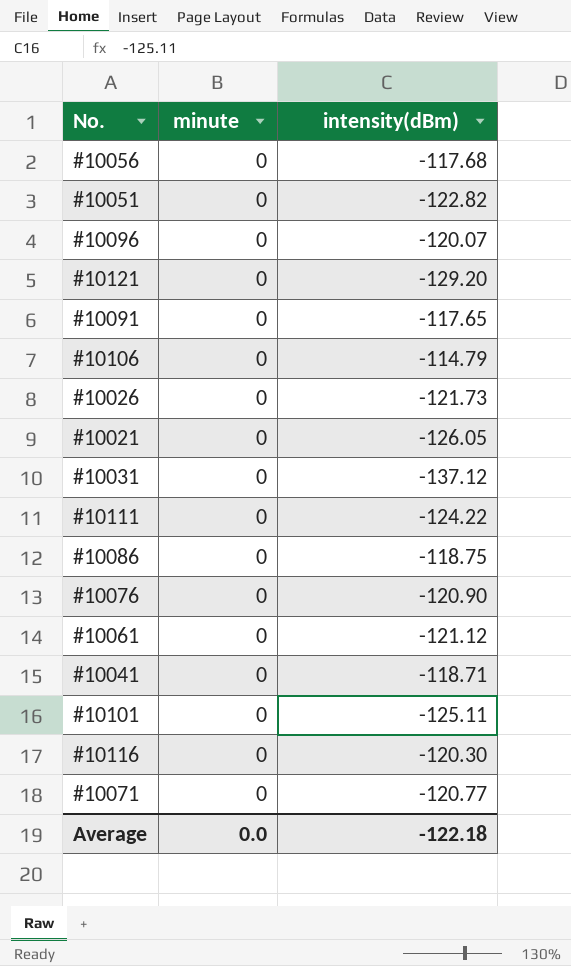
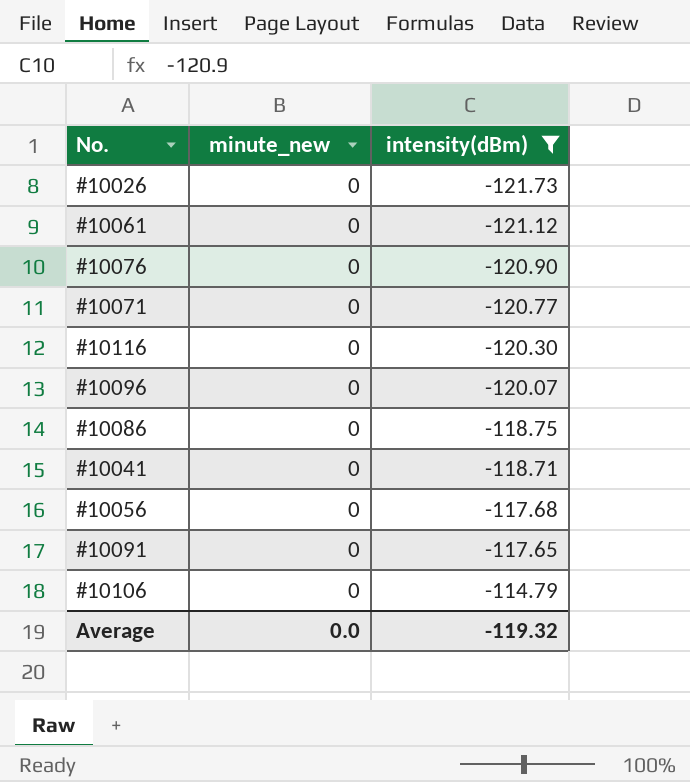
filter: none -> intensity(dBm) >= -121.73
row order: none -> intensity(dBm) ascending
column name: minute -> minute_new
Average | intensity(dBm): -122.18 -> -119.32

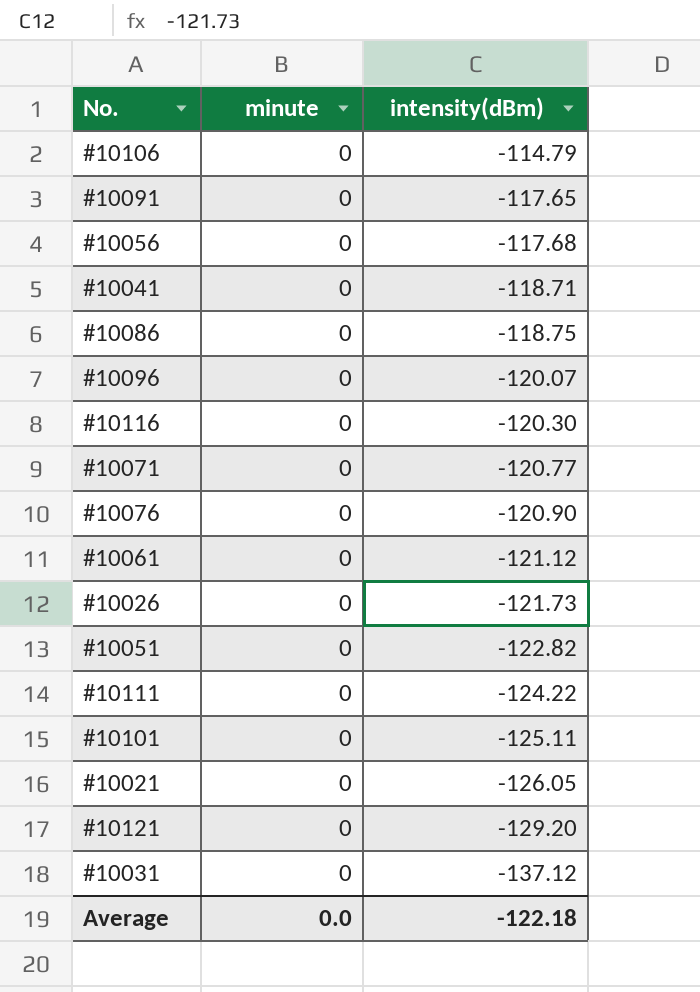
filter: intensity(dBm) >= -121.73 -> none
row order: intensity(dBm) ascending -> intensity(dBm) descending
column name: minute_new -> minute
Average | intensity(dBm): -119.32 -> -122.18

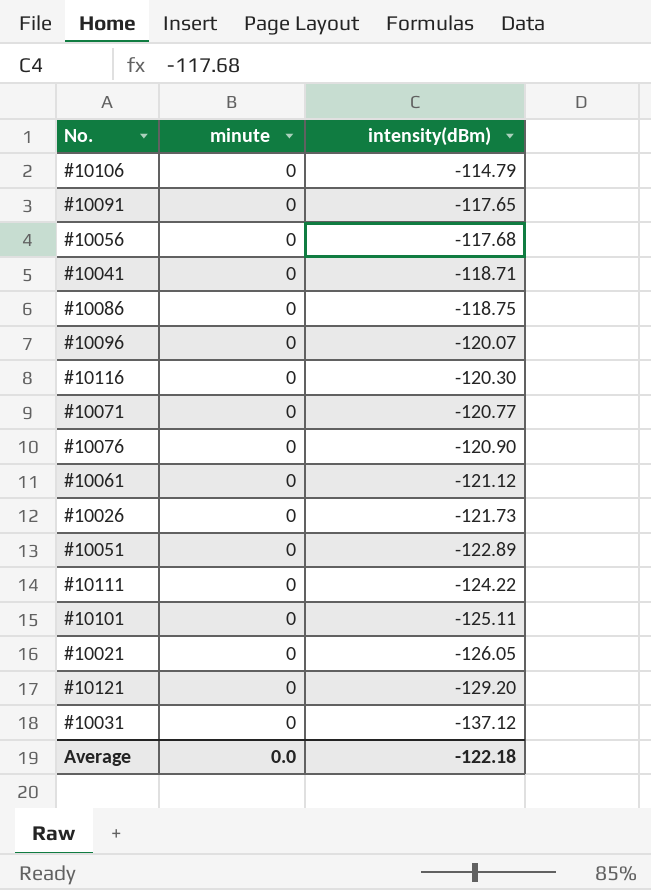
#10051 | intensity(dBm): -122.82 -> -122.89

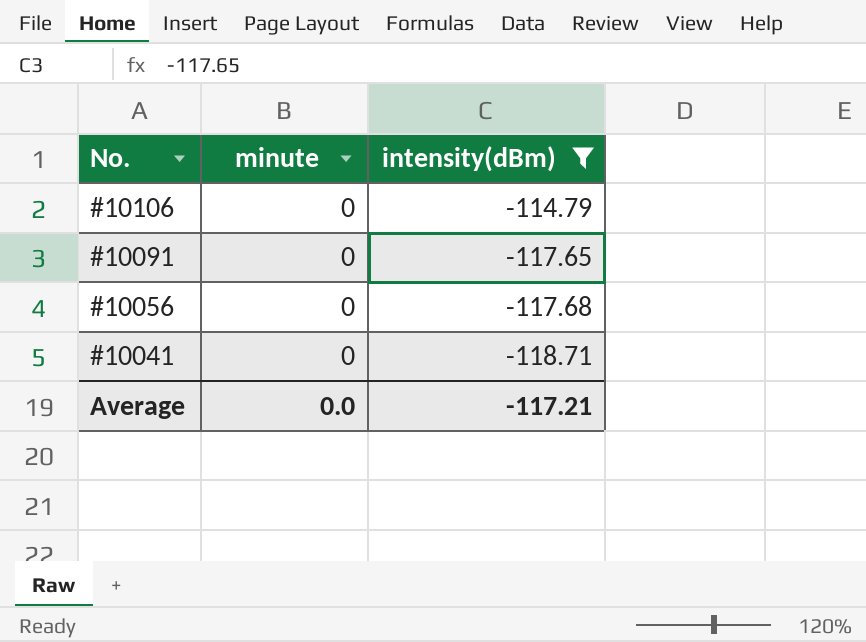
filter: none -> intensity(dBm) >= -118.71
Average | intensity(dBm): -122.18 -> -117.21

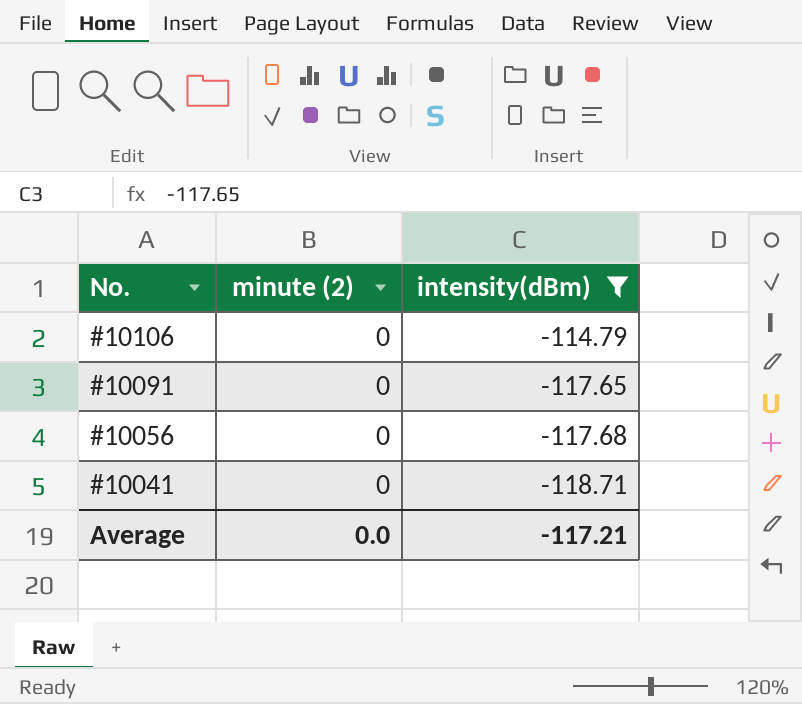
column name: minute -> minute (2)

